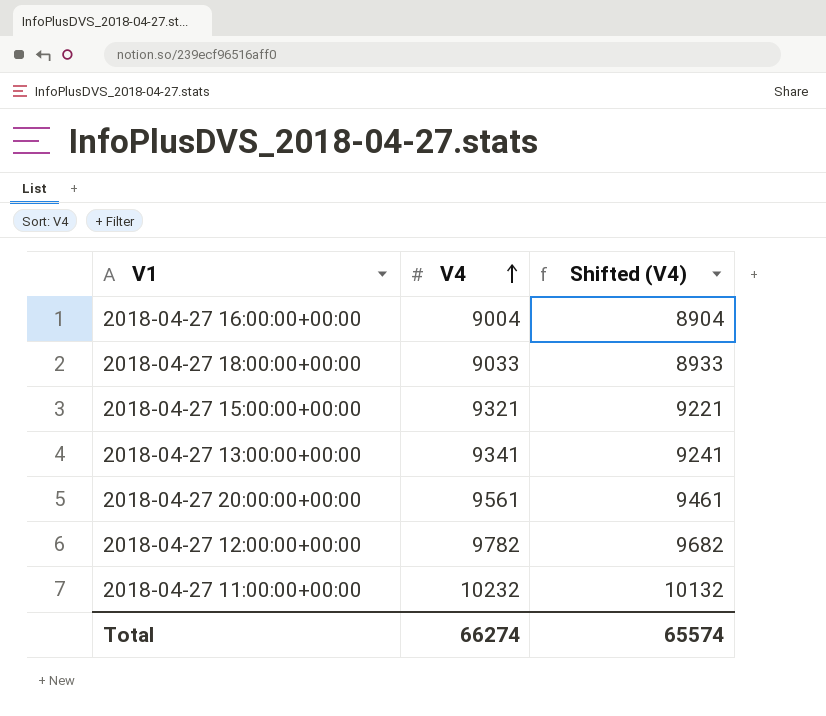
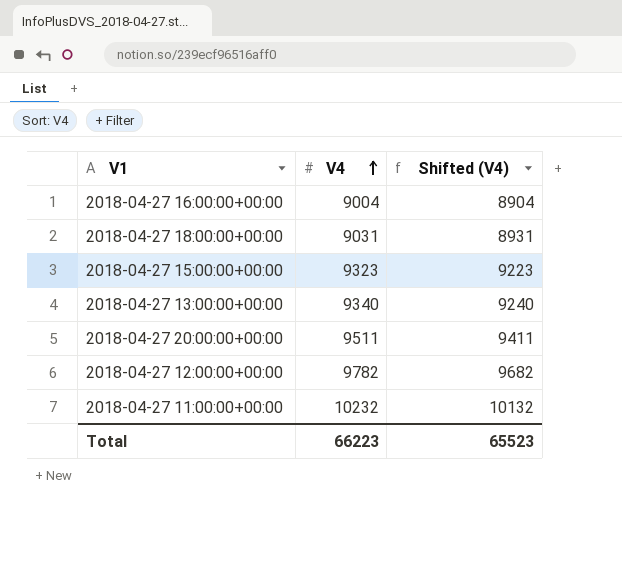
2018-04-27 18:00:00+00:00 | V4: 9033 -> 9031
2018-04-27 18:00:00+00:00 | Shifted (V4): 8933 -> 8931
2018-04-27 15:00:00+00:00 | V4: 9321 -> 9323
2018-04-27 15:00:00+00:00 | Shifted (V4): 9221 -> 9223
2018-04-27 13:00:00+00:00 | V4: 9341 -> 9340
2018-04-27 13:00:00+00:00 | Shifted (V4): 9241 -> 9240
2018-04-27 20:00:00+00:00 | V4: 9561 -> 9511
2018-04-27 20:00:00+00:00 | Shifted (V4): 9461 -> 9411
Total | V4: 66274 -> 66223
Total | Shifted (V4): 65574 -> 65523

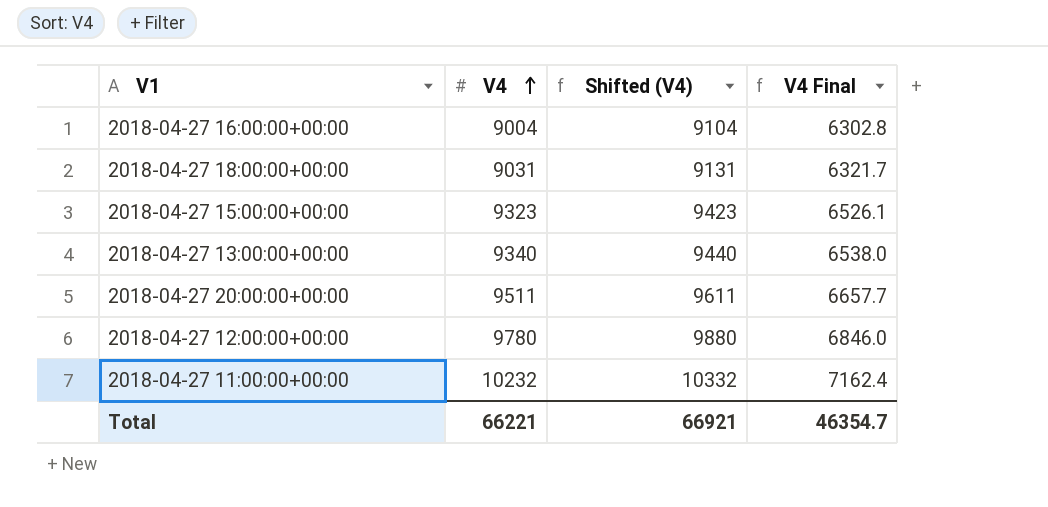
column Shifted (V4) | formula: [V4] - 100 -> [V4] + 100
column V4 Final | formula: none -> [V4] * 0.7
2018-04-27 12:00:00+00:00 | V4: 9782 -> 9780
Total | V4: 66223 -> 66221
Total | Shifted (V4): 65523 -> 66921

